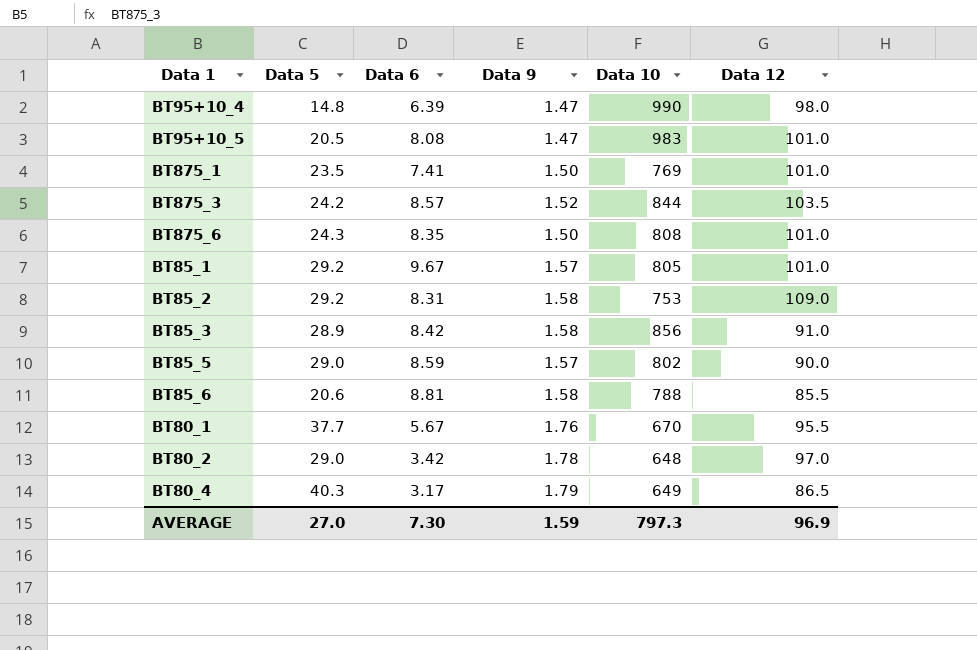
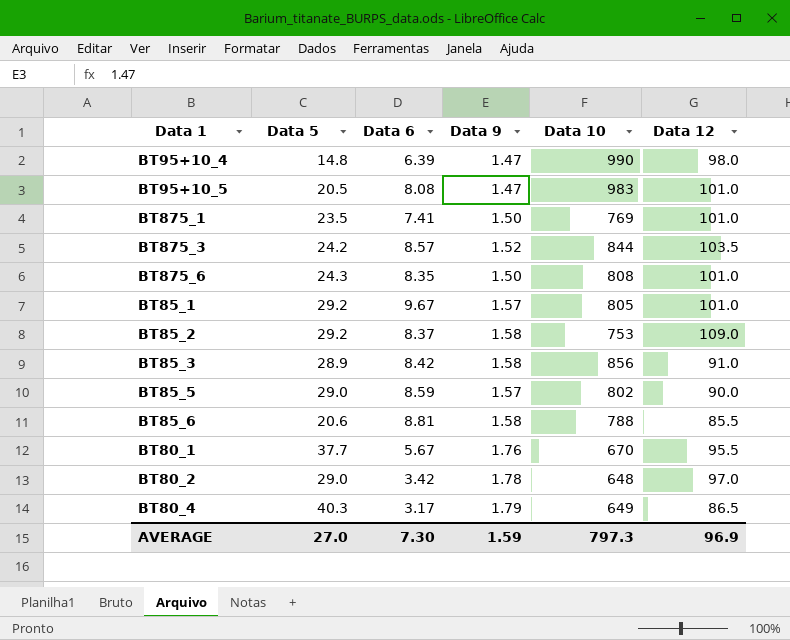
BT85_2 | Data 6: 8.31 -> 8.37

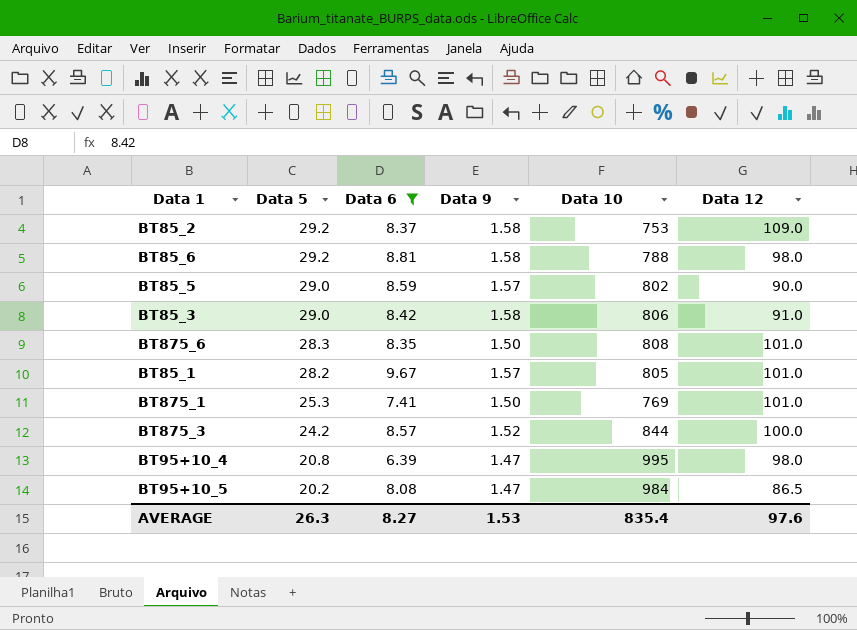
filter: none -> Data 6 >= 6.39
row order: none -> Data 5 descending
BT85_6 | Data 5: 20.6 -> 29.2
BT85_6 | Data 12: 85.5 -> 98.0
BT85_3 | Data 5: 28.9 -> 29.0
BT85_3 | Data 10: 856 -> 806
BT875_6 | Data 5: 24.3 -> 28.3
BT85_1 | Data 5: 29.2 -> 28.2
BT875_1 | Data 5: 23.5 -> 25.3
BT875_3 | Data 12: 103.5 -> 100.0
BT95+10_4 | Data 5: 14.8 -> 20.8
BT95+10_4 | Data 10: 990 -> 995
BT95+10_5 | Data 5: 20.5 -> 20.2
BT95+10_5 | Data 10: 983 -> 984
BT95+10_5 | Data 12: 101.0 -> 86.5
AVERAGE | Data 5: 27.0 -> 26.3
AVERAGE | Data 6: 7.30 -> 8.27
AVERAGE | Data 9: 1.59 -> 1.53
AVERAGE | Data 10: 797.3 -> 835.4
AVERAGE | Data 12: 96.9 -> 97.6

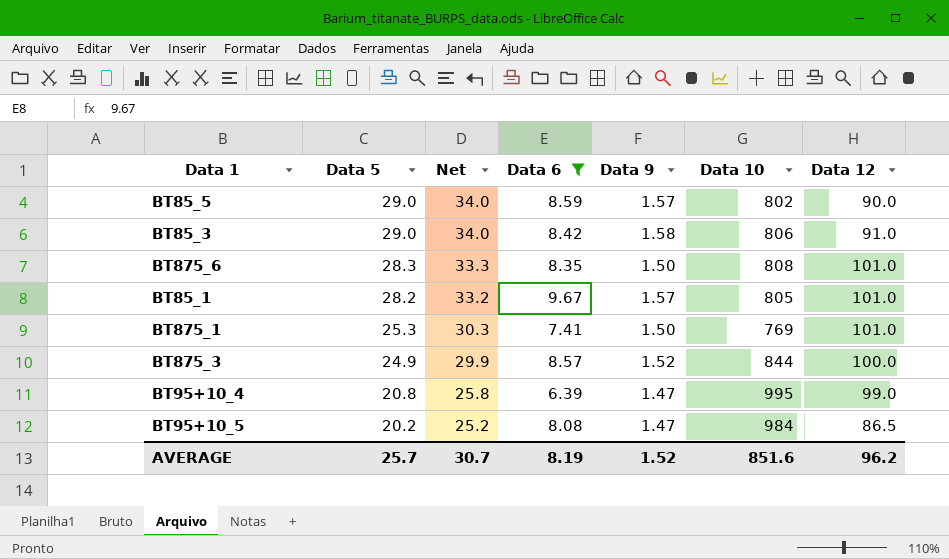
column Net | formula: none -> [Data 5] + 5
row BT85_2: 29.2 | 8.37 | 1.58 | 753 | 109.0 -> none
row BT85_6: 29.2 | 8.81 | 1.58 | 788 | 98.0 -> none
BT875_3 | Data 5: 24.2 -> 24.9
BT95+10_4 | Data 12: 98.0 -> 99.0
AVERAGE | Data 5: 26.3 -> 25.7
AVERAGE | Data 6: 8.27 -> 8.19
AVERAGE | Data 9: 1.53 -> 1.52
AVERAGE | Data 10: 835.4 -> 851.6
AVERAGE | Data 12: 97.6 -> 96.2

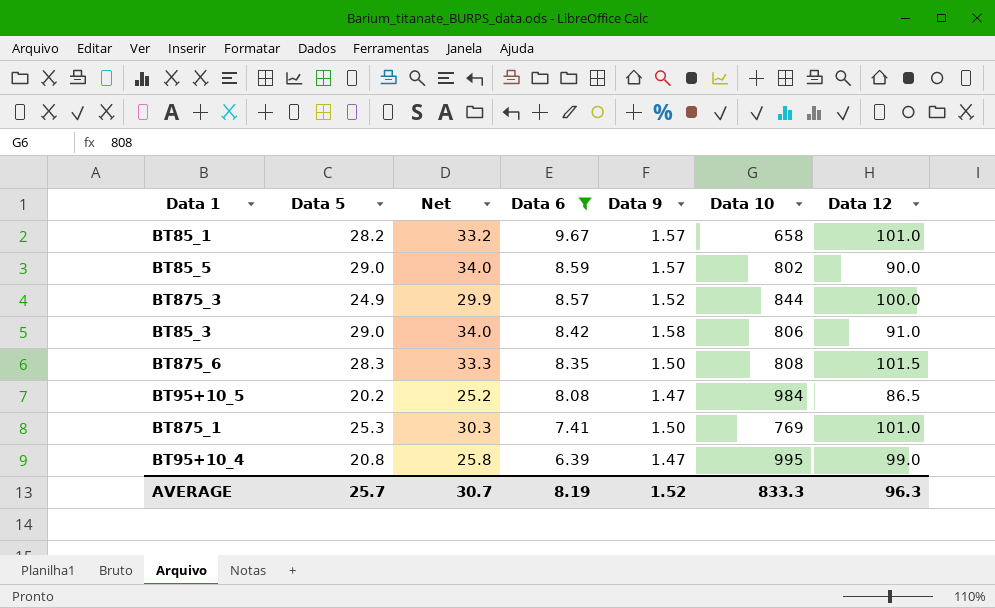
row order: Data 5 descending -> Data 6 descending
BT85_1 | Data 10: 805 -> 658
BT875_6 | Data 12: 101.0 -> 101.5
AVERAGE | Data 10: 851.6 -> 833.3
AVERAGE | Data 12: 96.2 -> 96.3

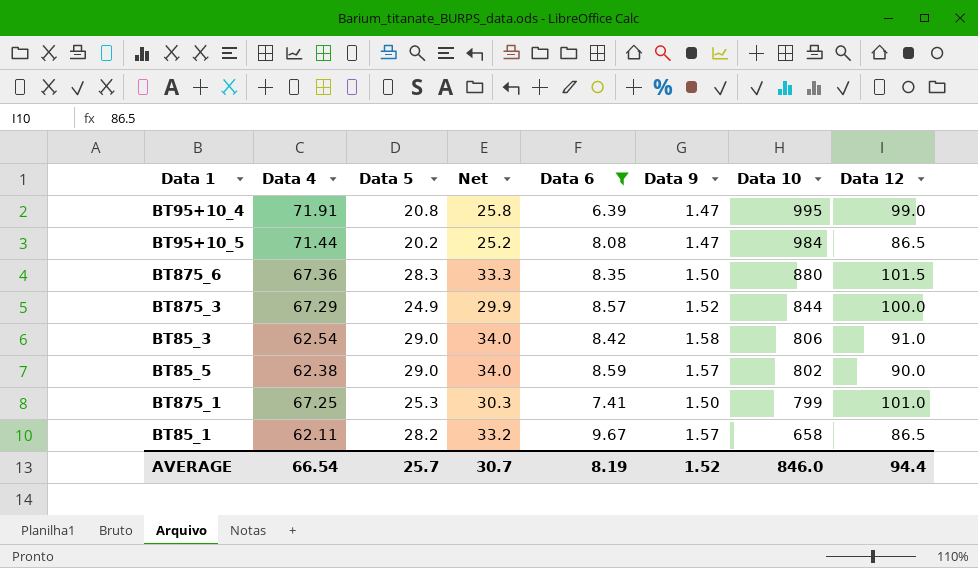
row order: Data 6 descending -> Data 10 descending
column Data 4 | position: none -> 2
BT875_6 | Data 10: 808 -> 880
BT875_1 | Data 10: 769 -> 799
BT85_1 | Data 12: 101.0 -> 86.5
AVERAGE | Data 10: 833.3 -> 846.0
AVERAGE | Data 12: 96.3 -> 94.4

